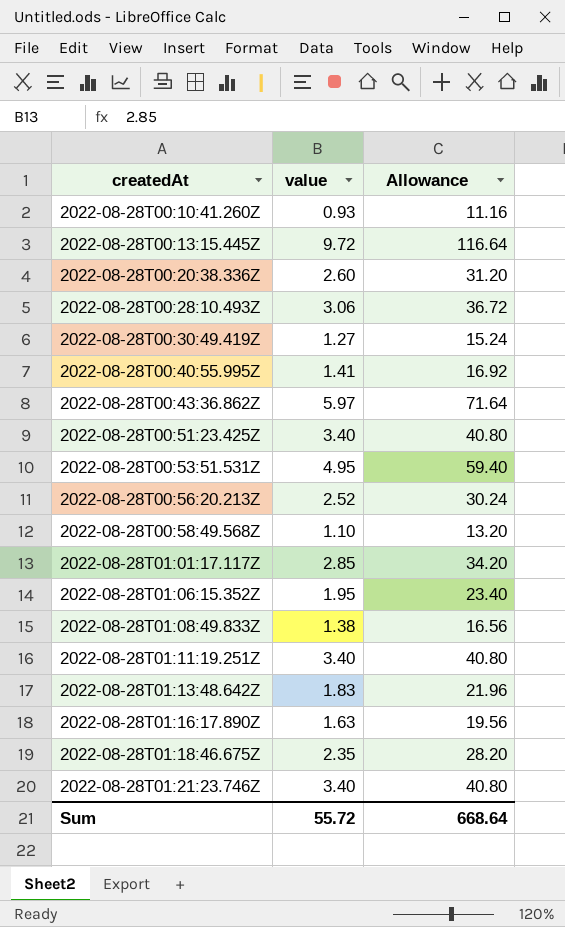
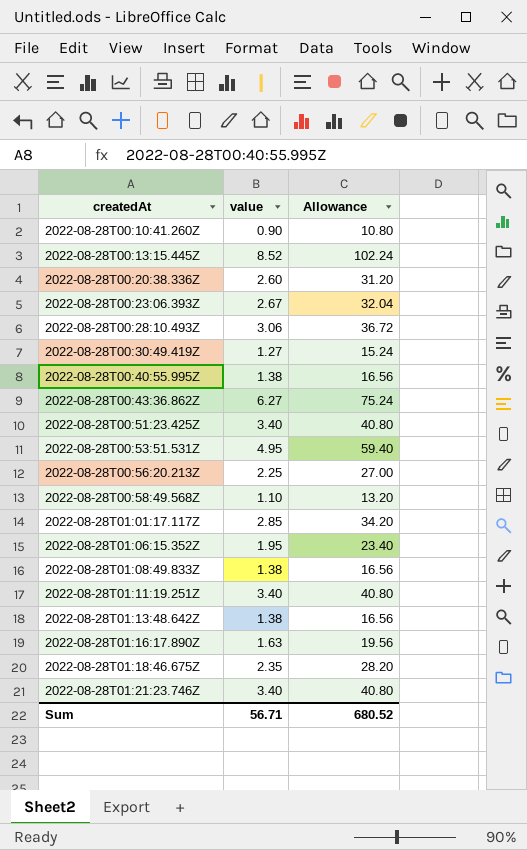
2022-08-28T00:10:41.260Z | value: 0.93 -> 0.90
2022-08-28T00:10:41.260Z | Allowance: 11.16 -> 10.80
2022-08-28T00:13:15.445Z | value: 9.72 -> 8.52
2022-08-28T00:13:15.445Z | Allowance: 116.64 -> 102.24
row 2022-08-28T00:23:06.393Z: none -> 2.67 | 32.04
2022-08-28T00:40:55.995Z | value: 1.41 -> 1.38
2022-08-28T00:40:55.995Z | Allowance: 16.92 -> 16.56
2022-08-28T00:43:36.862Z | value: 5.97 -> 6.27
2022-08-28T00:43:36.862Z | Allowance: 71.64 -> 75.24
2022-08-28T00:56:20.213Z | value: 2.52 -> 2.25
2022-08-28T00:56:20.213Z | Allowance: 30.24 -> 27.00
2022-08-28T01:13:48.642Z | value: 1.83 -> 1.38
2022-08-28T01:13:48.642Z | Allowance: 21.96 -> 16.56
Sum | value: 55.72 -> 56.71
Sum | Allowance: 668.64 -> 680.52

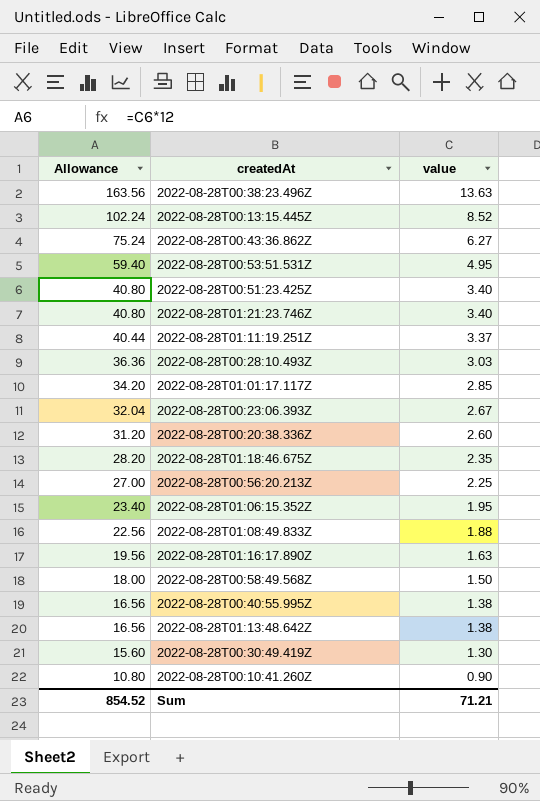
row order: createdAt ascending -> Allowance descending
column Allowance | position: 3 -> 1
row 2022-08-28T00:38:23.496Z: none -> 163.56 | 13.63
2022-08-28T01:11:19.251Z | Allowance: 40.80 -> 40.44
2022-08-28T01:11:19.251Z | value: 3.40 -> 3.37
2022-08-28T00:28:10.493Z | Allowance: 36.72 -> 36.36
2022-08-28T00:28:10.493Z | value: 3.06 -> 3.03
2022-08-28T01:08:49.833Z | Allowance: 16.56 -> 22.56
2022-08-28T01:08:49.833Z | value: 1.38 -> 1.88
2022-08-28T00:58:49.568Z | Allowance: 13.20 -> 18.00
2022-08-28T00:58:49.568Z | value: 1.10 -> 1.50
2022-08-28T00:30:49.419Z | Allowance: 15.24 -> 15.60
2022-08-28T00:30:49.419Z | value: 1.27 -> 1.30
Sum | Allowance: 680.52 -> 854.52
Sum | value: 56.71 -> 71.21

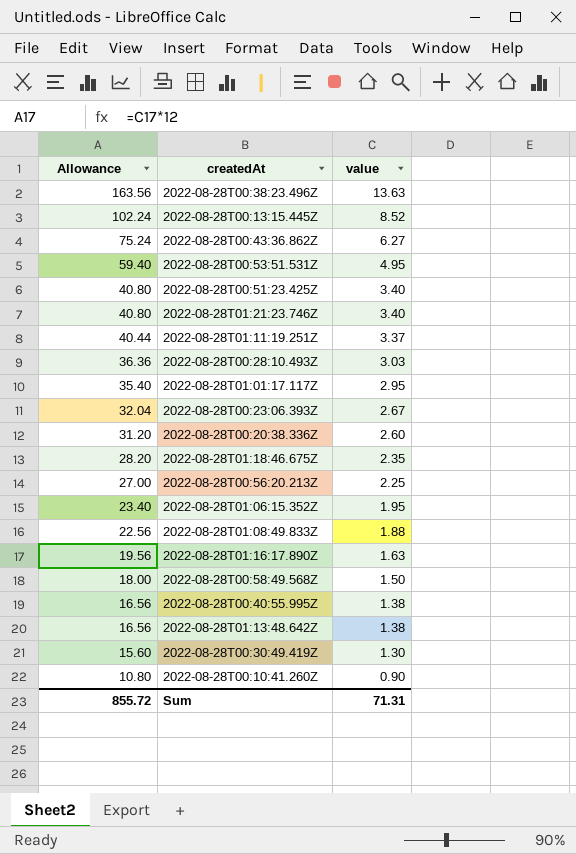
2022-08-28T01:01:17.117Z | Allowance: 34.20 -> 35.40
2022-08-28T01:01:17.117Z | value: 2.85 -> 2.95
Sum | Allowance: 854.52 -> 855.72
Sum | value: 71.21 -> 71.31

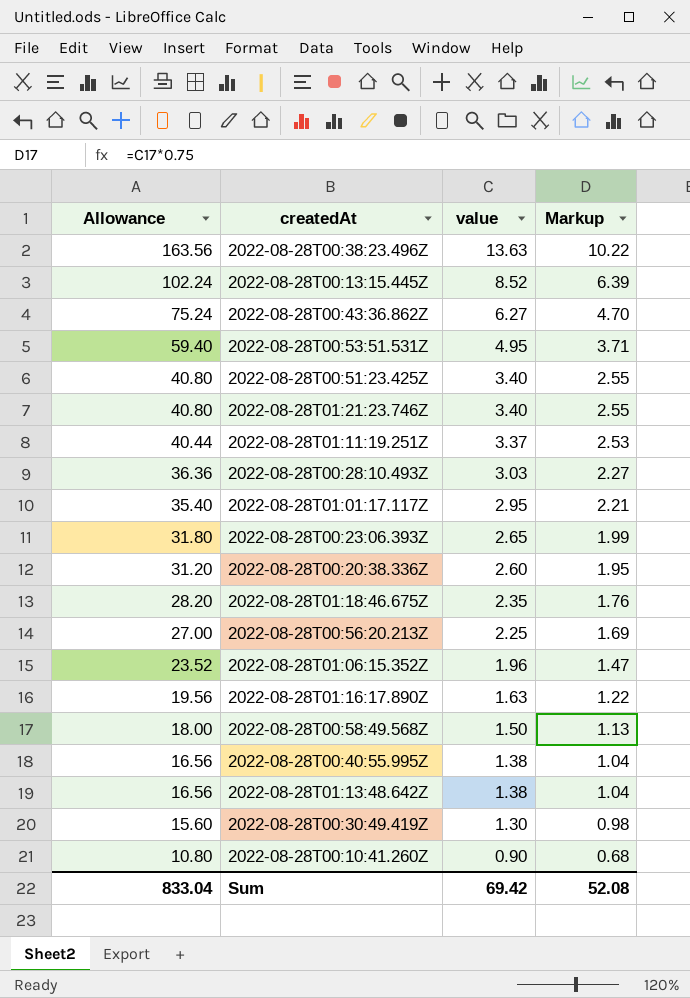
column Markup | formula: none -> [value] * 0.75
row 2022-08-28T01:08:49.833Z: 22.56 | 1.88 -> none
2022-08-28T00:23:06.393Z | Allowance: 32.04 -> 31.80
2022-08-28T00:23:06.393Z | value: 2.67 -> 2.65
2022-08-28T01:06:15.352Z | Allowance: 23.40 -> 23.52
2022-08-28T01:06:15.352Z | value: 1.95 -> 1.96
Sum | Allowance: 855.72 -> 833.04
Sum | value: 71.31 -> 69.42

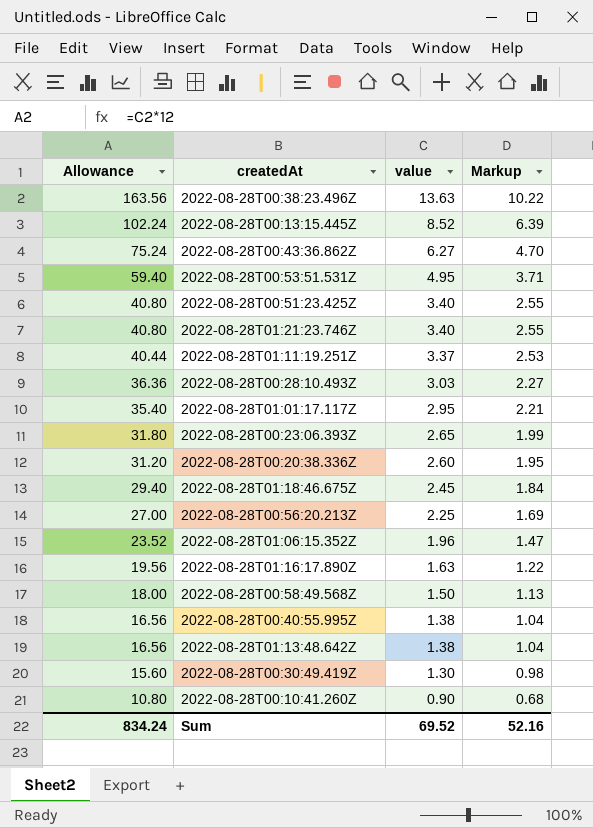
2022-08-28T01:18:46.675Z | Allowance: 28.20 -> 29.40
2022-08-28T01:18:46.675Z | value: 2.35 -> 2.45
2022-08-28T01:18:46.675Z | Markup: 1.76 -> 1.84
Sum | Allowance: 833.04 -> 834.24
Sum | value: 69.42 -> 69.52
Sum | Markup: 52.08 -> 52.16

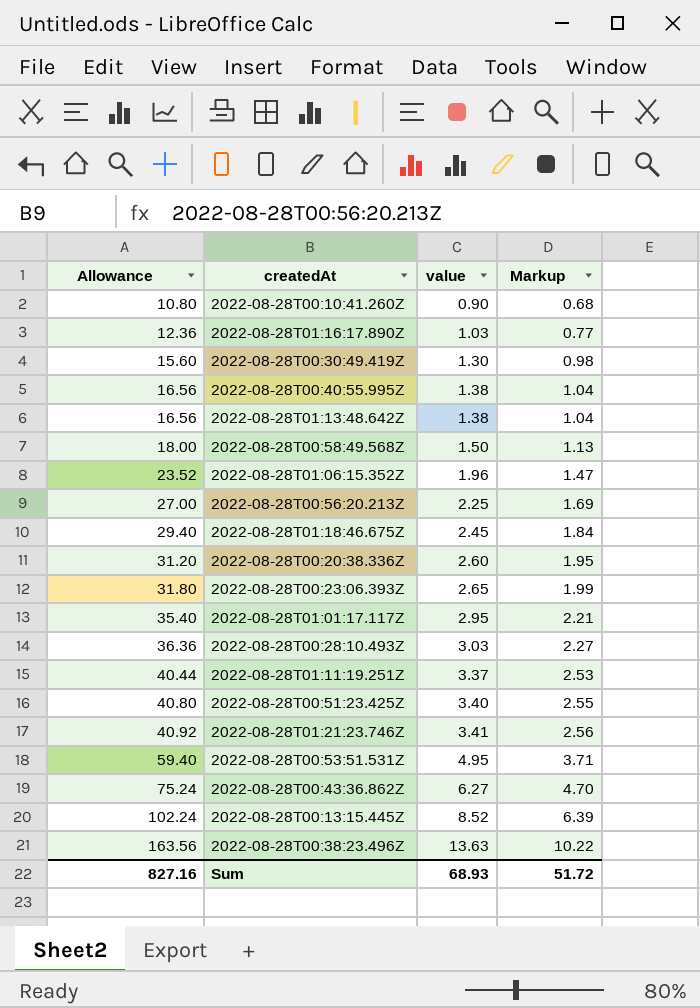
row order: Allowance descending -> Allowance ascending
2022-08-28T01:16:17.890Z | Allowance: 19.56 -> 12.36
2022-08-28T01:16:17.890Z | value: 1.63 -> 1.03
2022-08-28T01:16:17.890Z | Markup: 1.22 -> 0.77
2022-08-28T01:21:23.746Z | Allowance: 40.80 -> 40.92
2022-08-28T01:21:23.746Z | value: 3.40 -> 3.41
2022-08-28T01:21:23.746Z | Markup: 2.55 -> 2.56
Sum | Allowance: 834.24 -> 827.16
Sum | value: 69.52 -> 68.93
Sum | Markup: 52.16 -> 51.72

